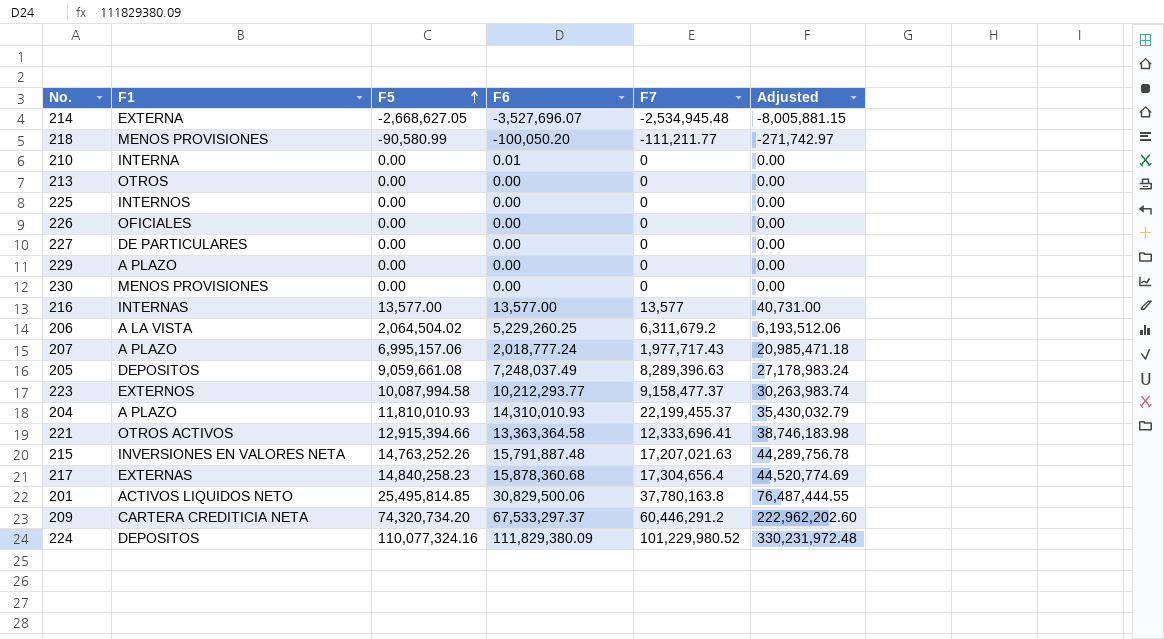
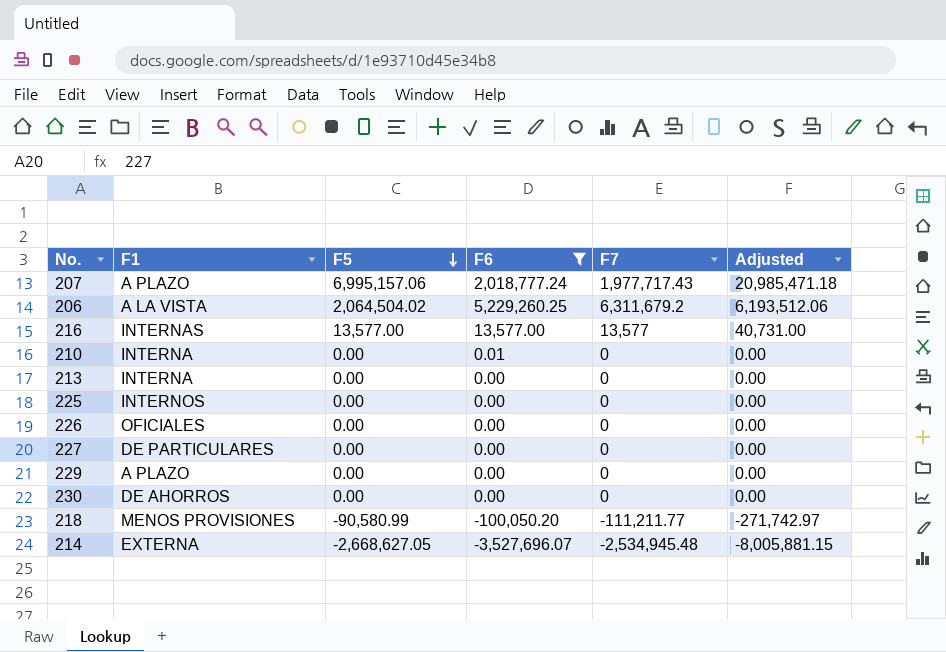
filter: none -> F6 <= 5,229,260.25
row order: F5 ascending -> F5 descending
213 | F1: OTROS -> INTERNA
230 | F1: MENOS PROVISIONES -> DE AHORROS

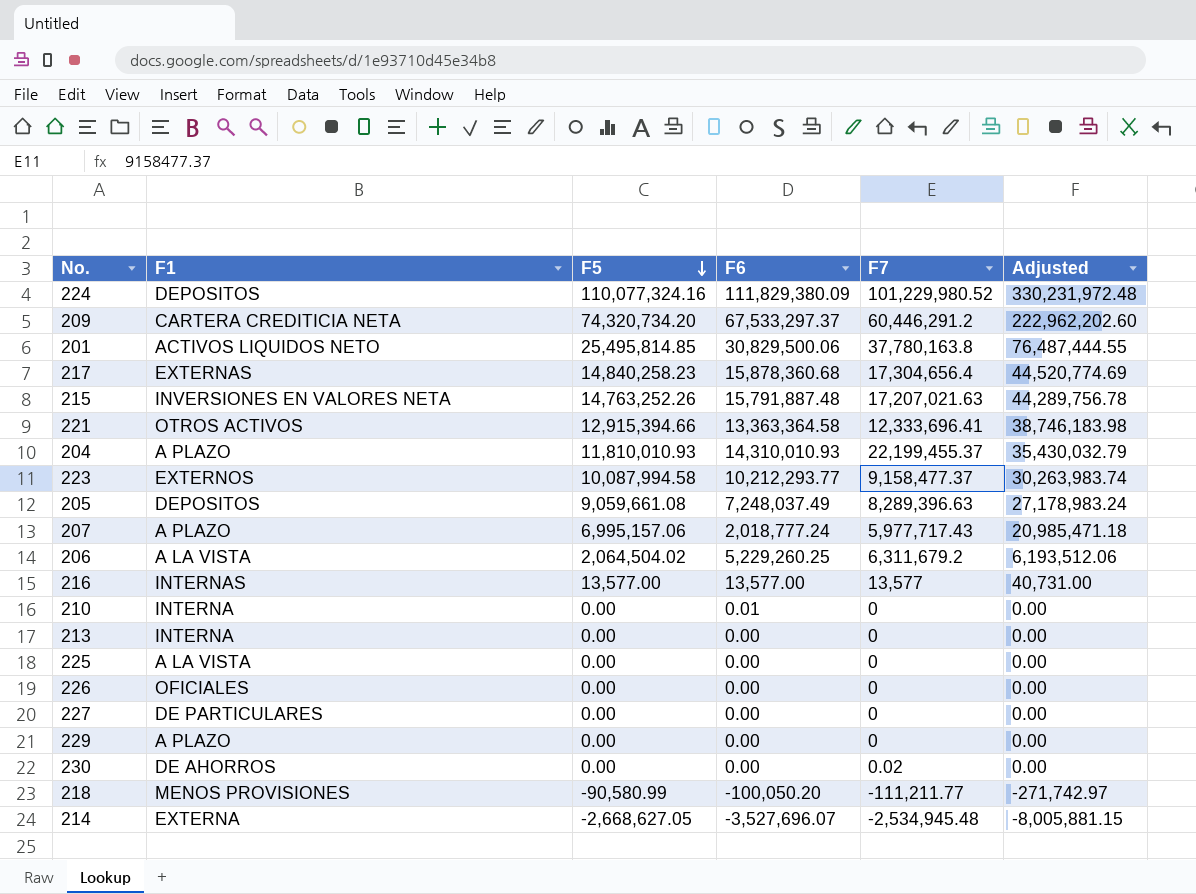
filter: F6 <= 5,229,260.25 -> none
207 | F7: 1,977,717.43 -> 5,977,717.43
225 | F1: INTERNOS -> A LA VISTA
230 | F7: 0 -> 0.02

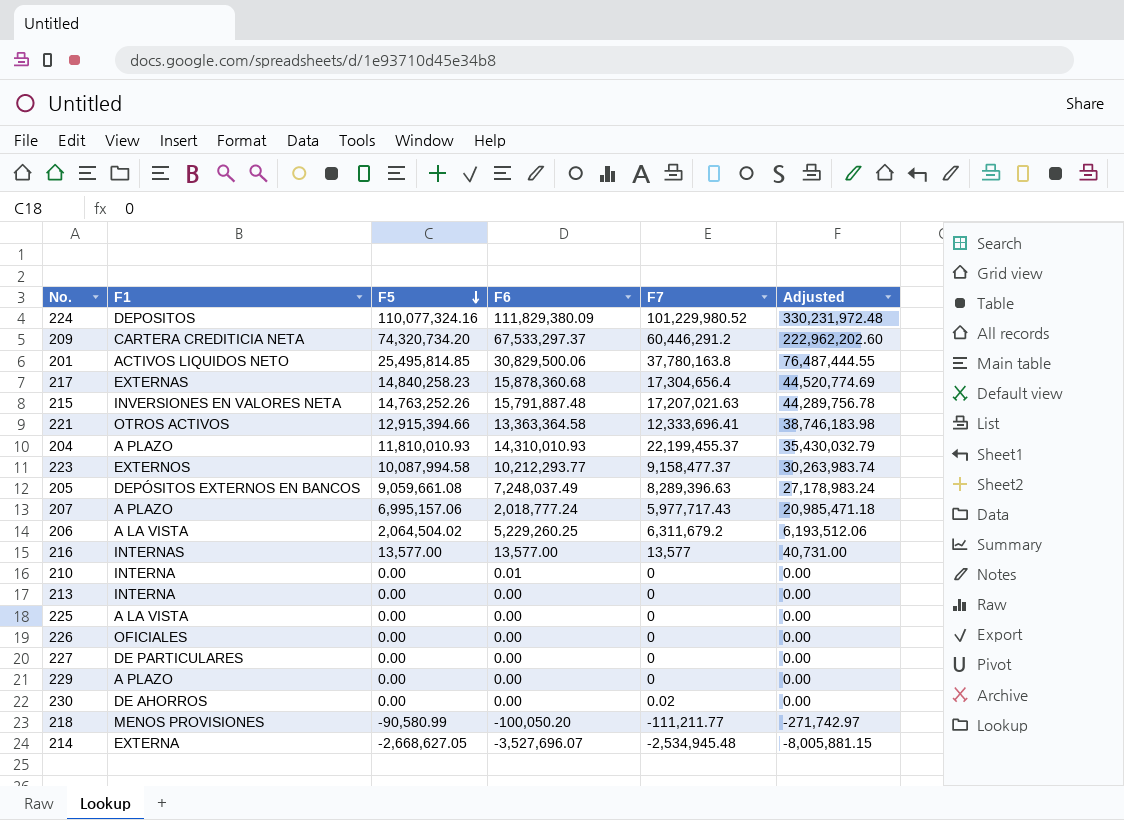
205 | F1: DEPOSITOS -> DEPÓSITOS EXTERNOS EN BANCOS

